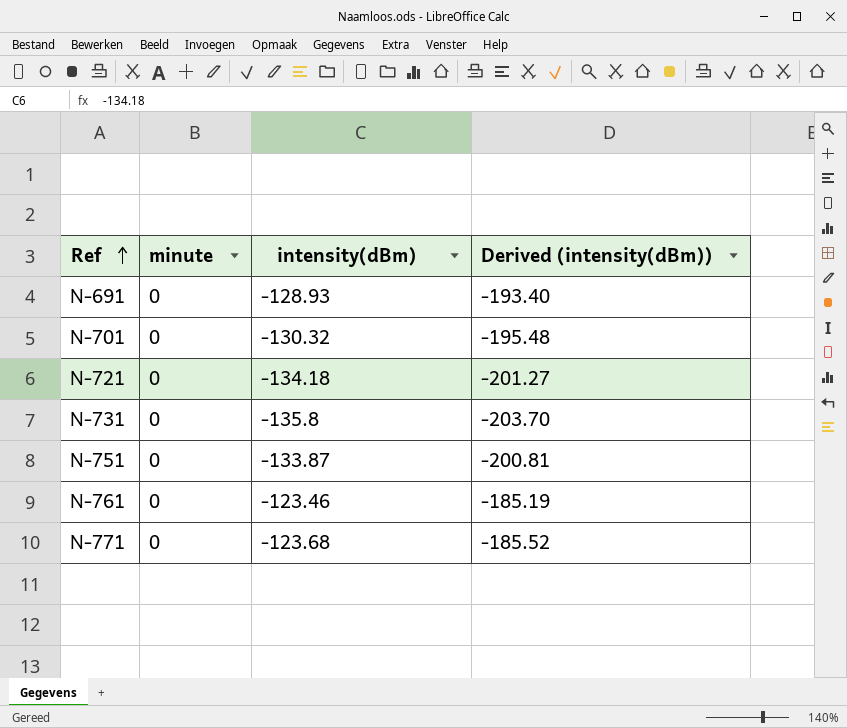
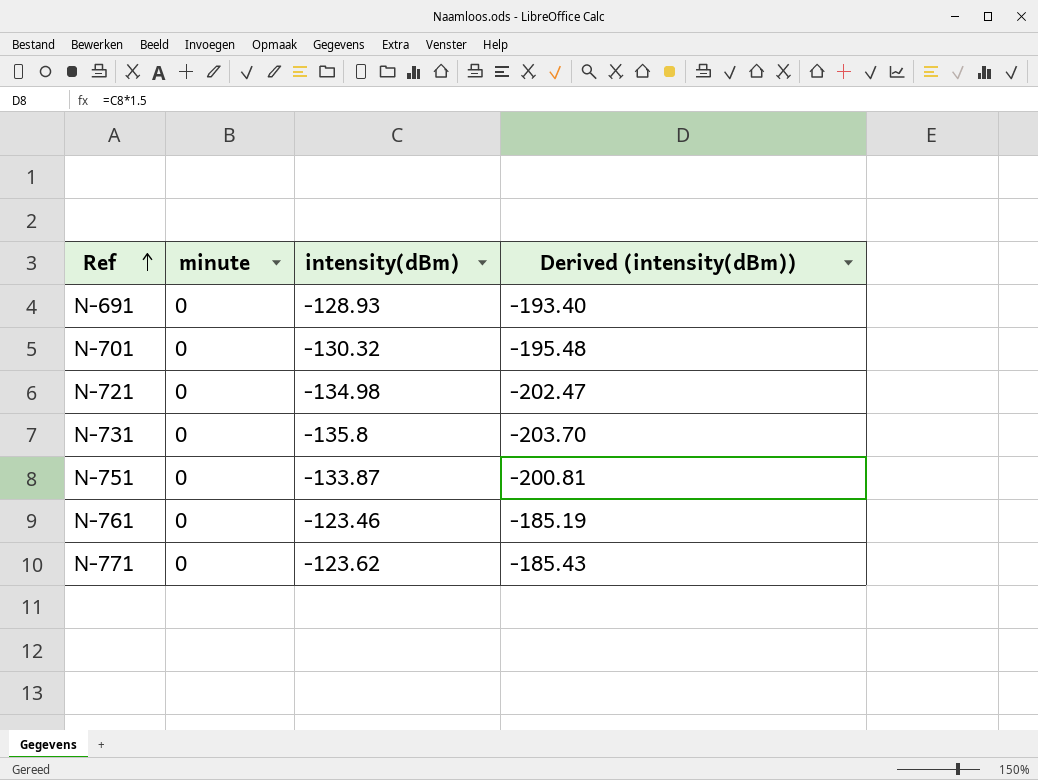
N-721 | intensity(dBm): -134.18 -> -134.98
N-721 | Derived (intensity(dBm)): -201.27 -> -202.47
N-771 | intensity(dBm): -123.68 -> -123.62
N-771 | Derived (intensity(dBm)): -185.52 -> -185.43

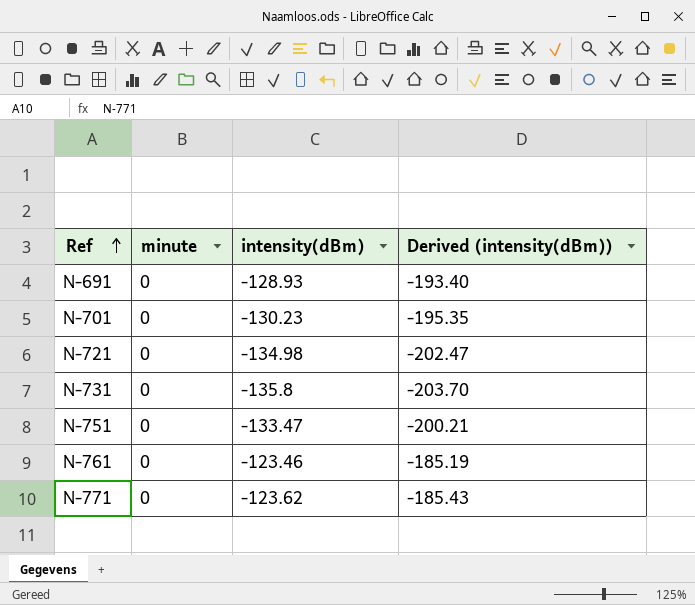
N-701 | intensity(dBm): -130.32 -> -130.23
N-701 | Derived (intensity(dBm)): -195.48 -> -195.35
N-751 | intensity(dBm): -133.87 -> -133.47
N-751 | Derived (intensity(dBm)): -200.81 -> -200.21

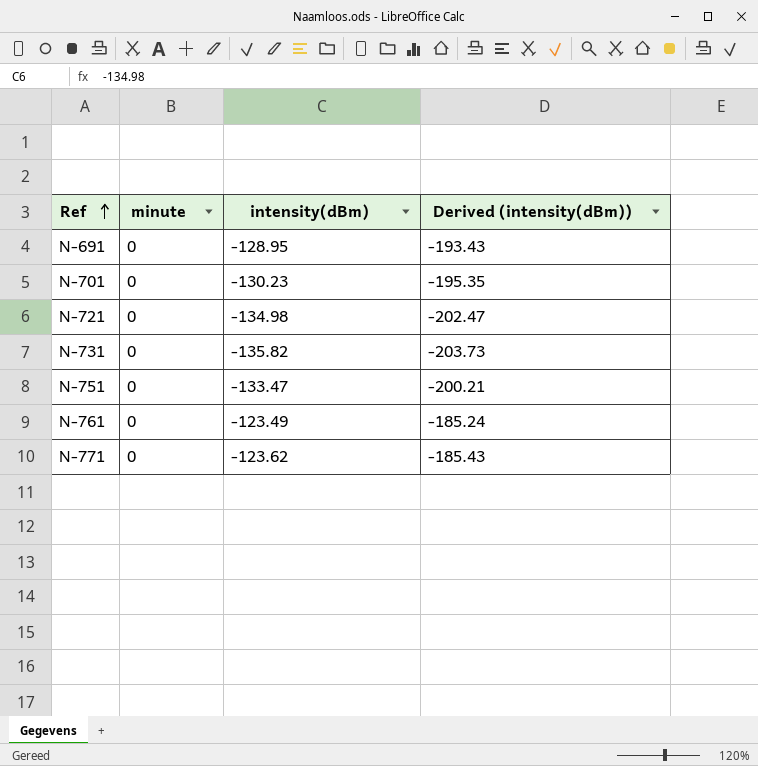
N-691 | intensity(dBm): -128.93 -> -128.95
N-691 | Derived (intensity(dBm)): -193.40 -> -193.43
N-731 | intensity(dBm): -135.8 -> -135.82
N-731 | Derived (intensity(dBm)): -203.70 -> -203.73
N-761 | intensity(dBm): -123.46 -> -123.49
N-761 | Derived (intensity(dBm)): -185.19 -> -185.24

